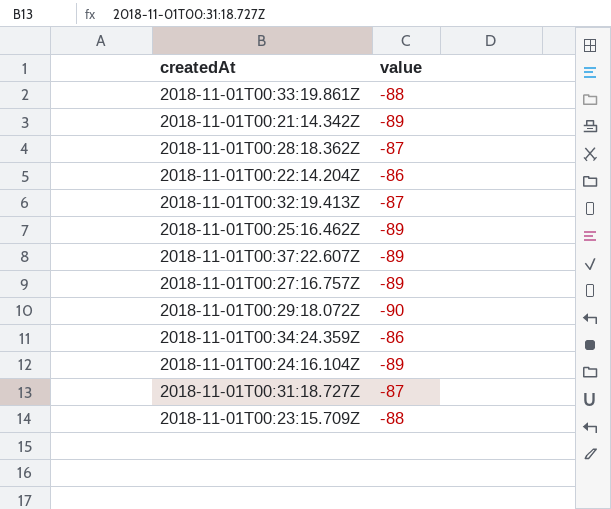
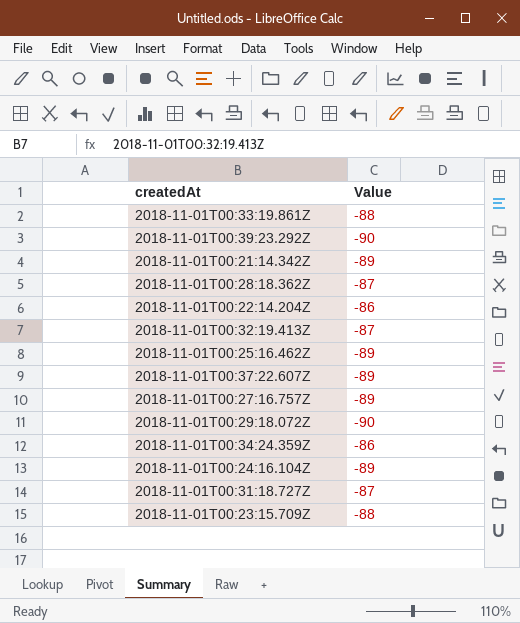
column name: value -> Value
row 2018-11-01T00:39:23.292Z: none -> -90

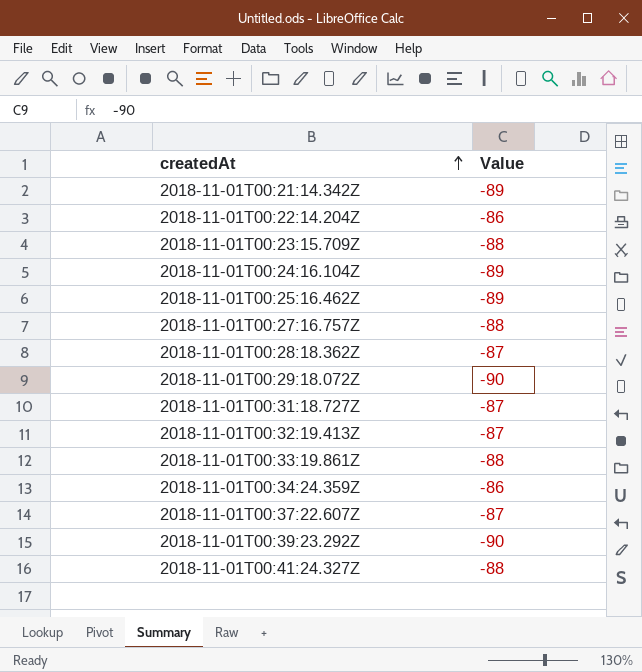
row order: none -> createdAt ascending
2018-11-01T00:27:16.757Z | Value: -89 -> -88
2018-11-01T00:37:22.607Z | Value: -89 -> -87
row 2018-11-01T00:41:24.327Z: none -> -88

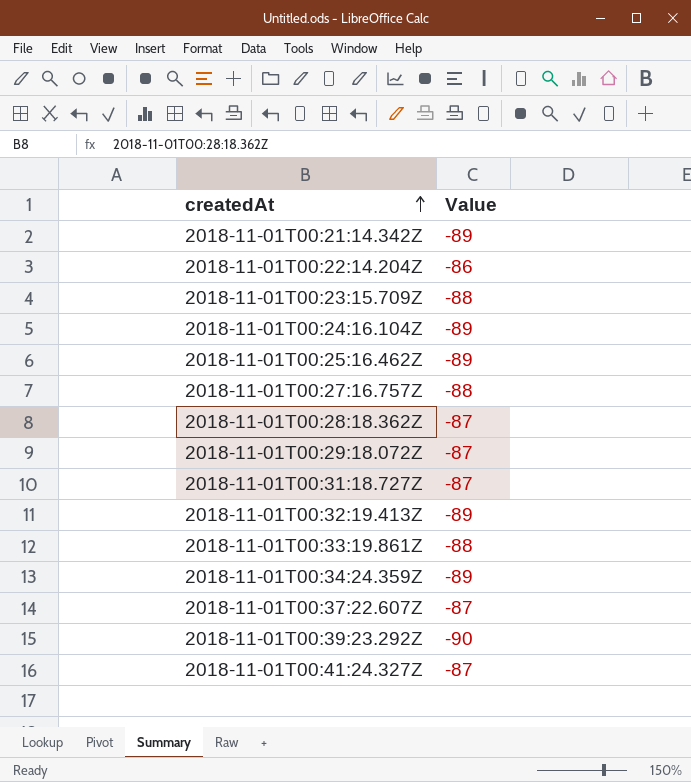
2018-11-01T00:29:18.072Z | Value: -90 -> -87
2018-11-01T00:32:19.413Z | Value: -87 -> -89
2018-11-01T00:34:24.359Z | Value: -86 -> -89
2018-11-01T00:41:24.327Z | Value: -88 -> -87

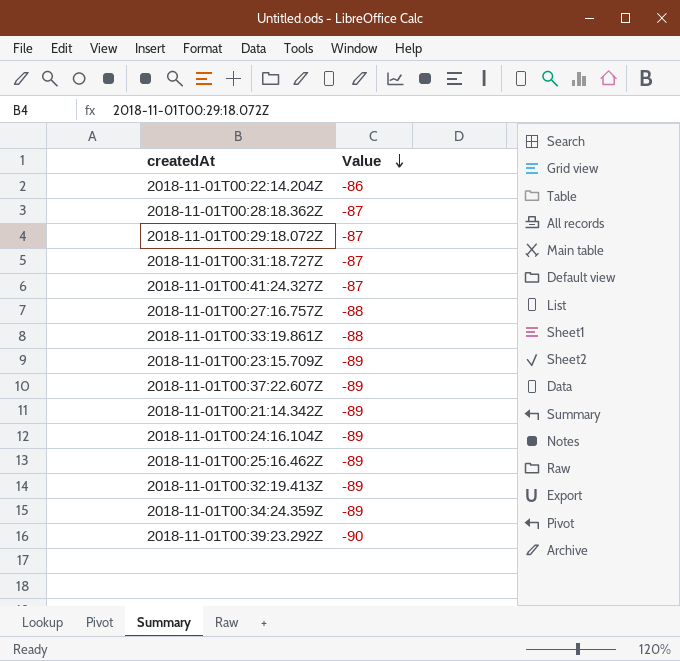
row order: createdAt ascending -> Value descending
2018-11-01T00:23:15.709Z | Value: -88 -> -89
2018-11-01T00:37:22.607Z | Value: -87 -> -89

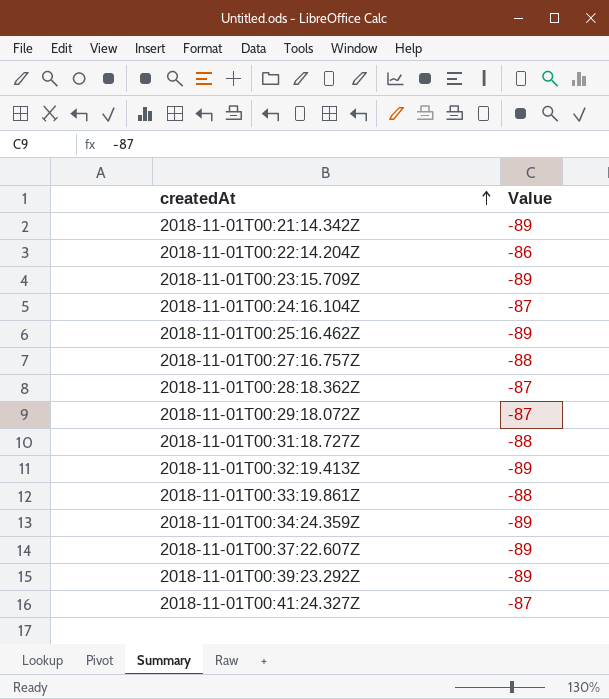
row order: Value descending -> createdAt ascending
2018-11-01T00:24:16.104Z | Value: -89 -> -87
2018-11-01T00:31:18.727Z | Value: -87 -> -88
2018-11-01T00:39:23.292Z | Value: -90 -> -89

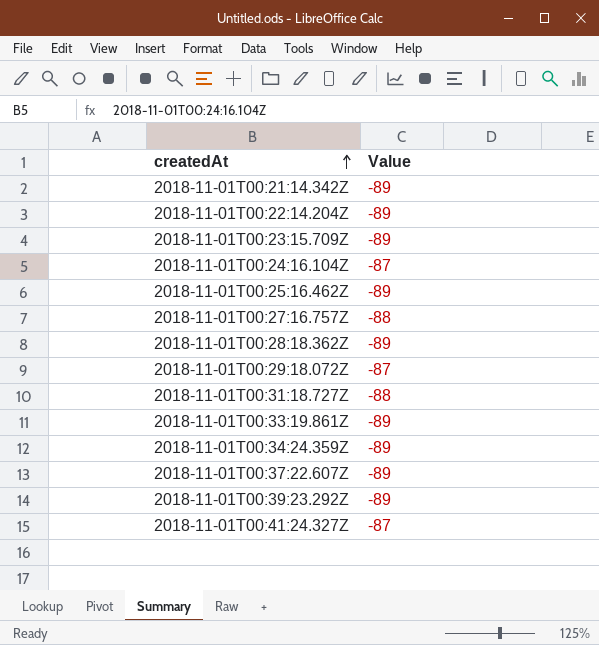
row 2018-11-01T00:32:19.413Z: -89 -> none
2018-11-01T00:22:14.204Z | Value: -86 -> -89
2018-11-01T00:28:18.362Z | Value: -87 -> -89
2018-11-01T00:33:19.861Z | Value: -88 -> -89

